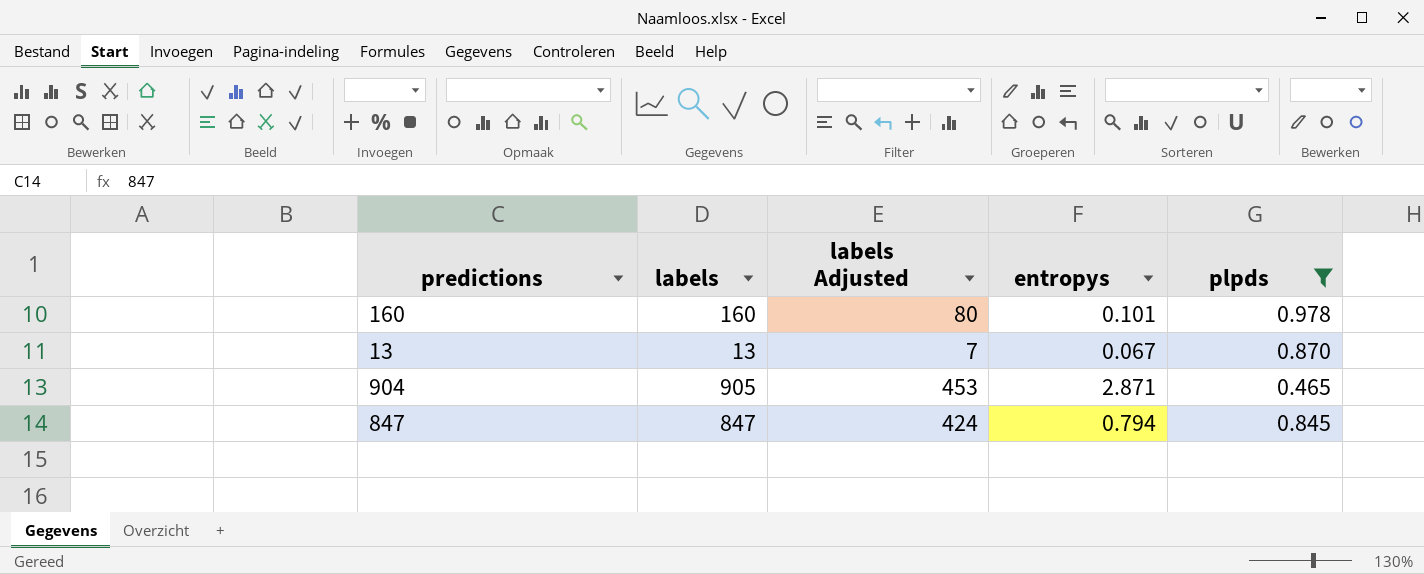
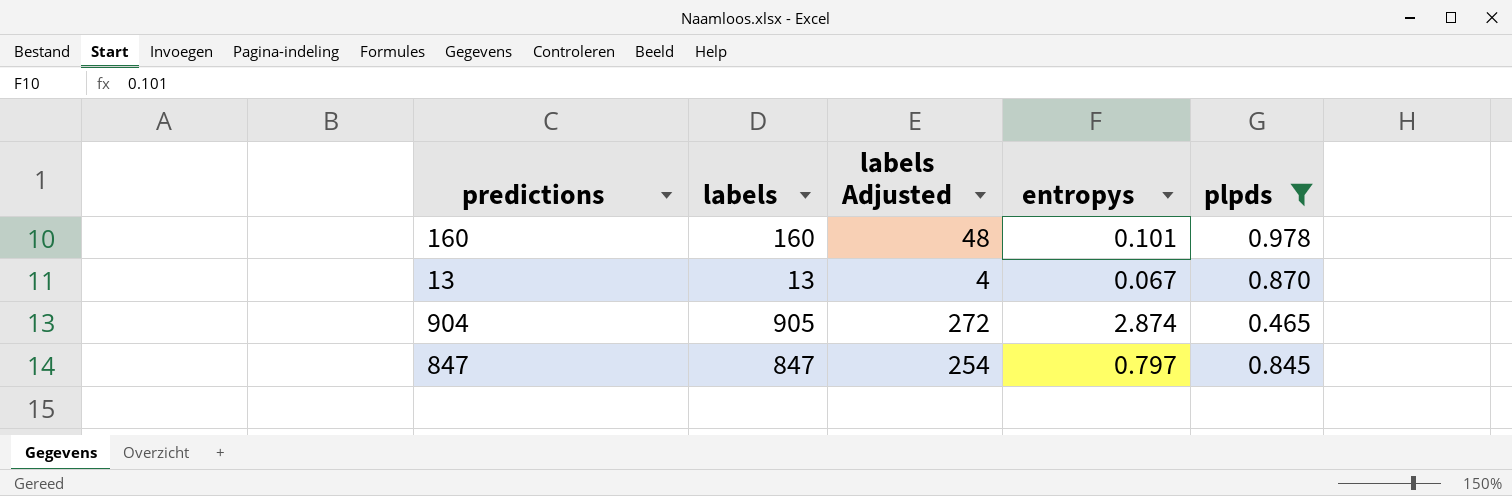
column labels Adjusted | formula: [labels] * 0.5 -> [labels] * 0.3
904 | entropys: 2.871 -> 2.874
847 | entropys: 0.794 -> 0.797

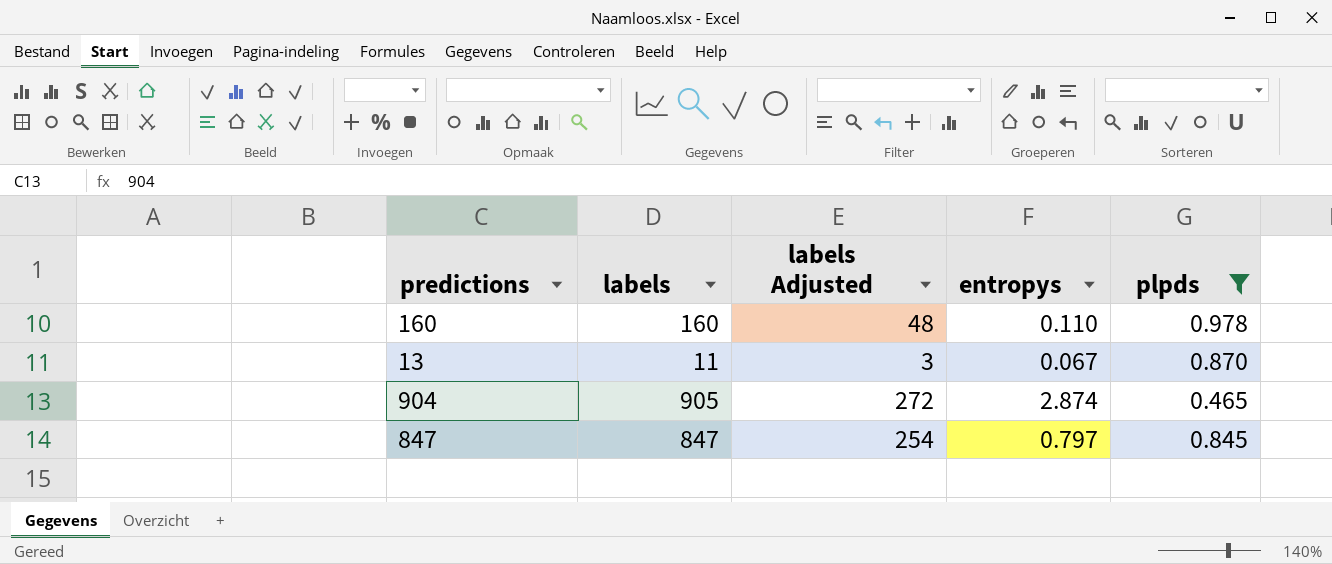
160 | entropys: 0.101 -> 0.110
13 | labels: 13 -> 11
13 | labels Adjusted: 4 -> 3

